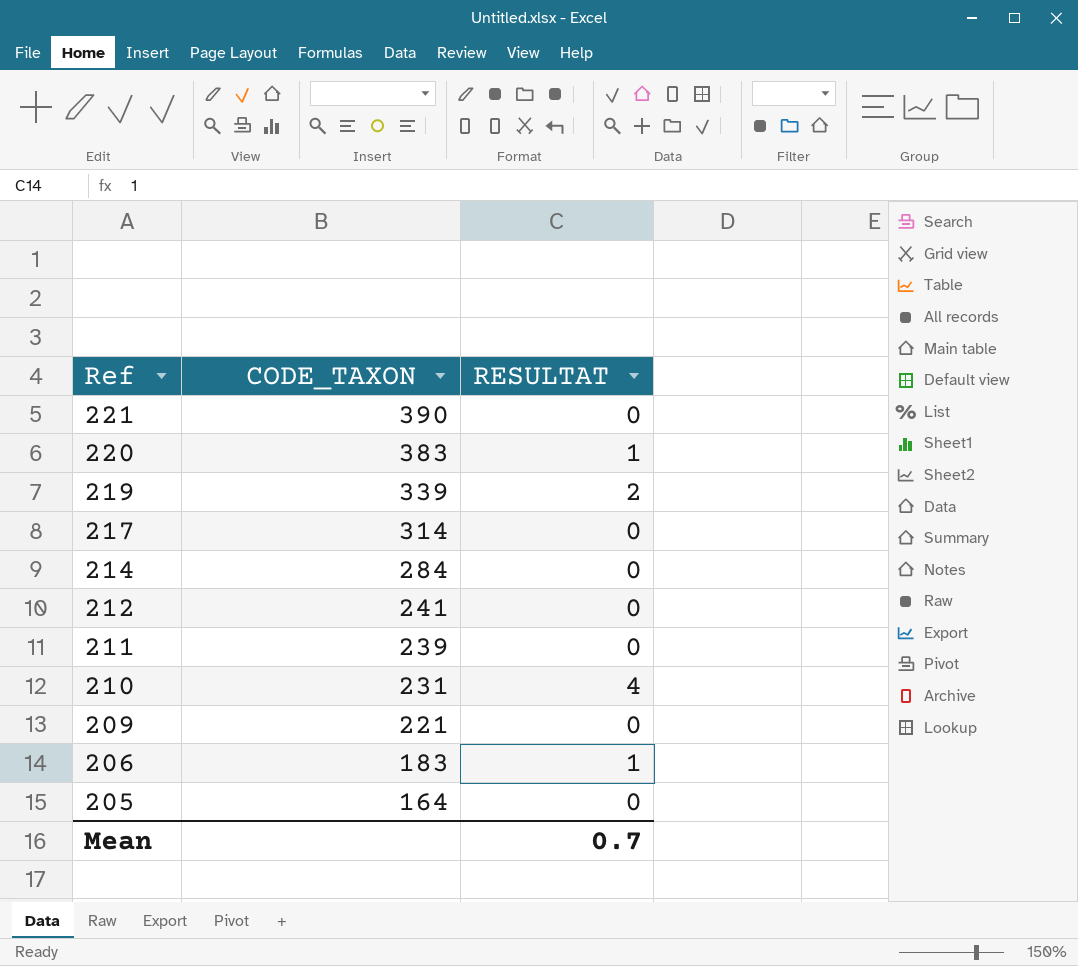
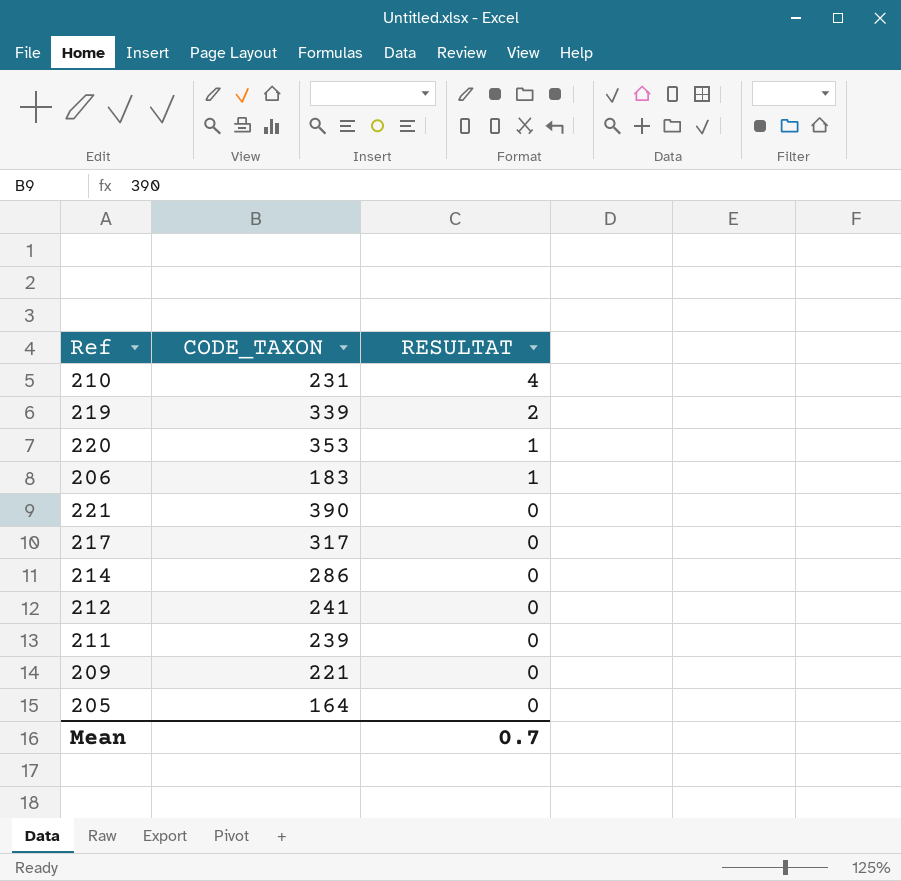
row order: Ref descending -> RESULTAT descending
220 | CODE_TAXON: 383 -> 353
217 | CODE_TAXON: 314 -> 317
214 | CODE_TAXON: 284 -> 286

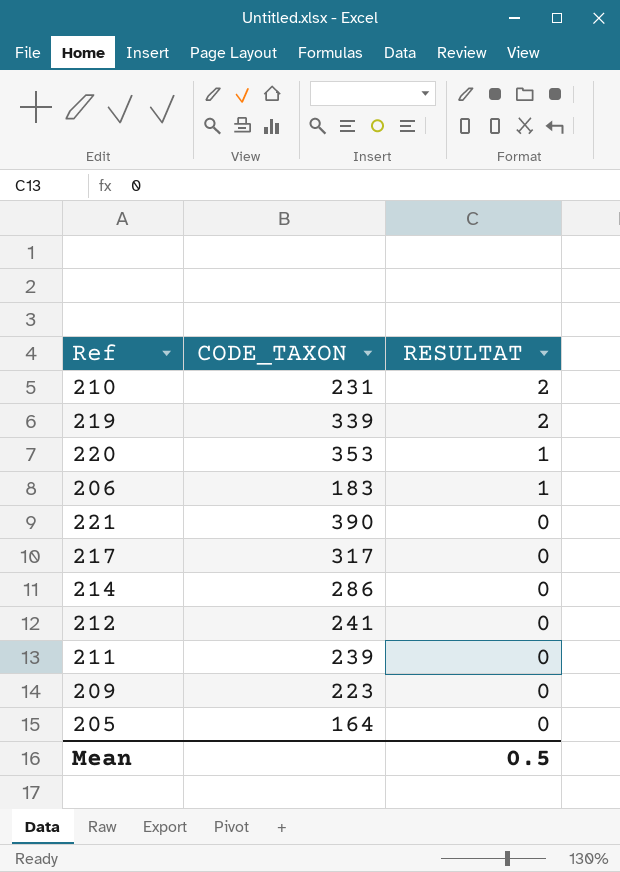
210 | RESULTAT: 4 -> 2
209 | CODE_TAXON: 221 -> 223
Mean | RESULTAT: 0.7 -> 0.5

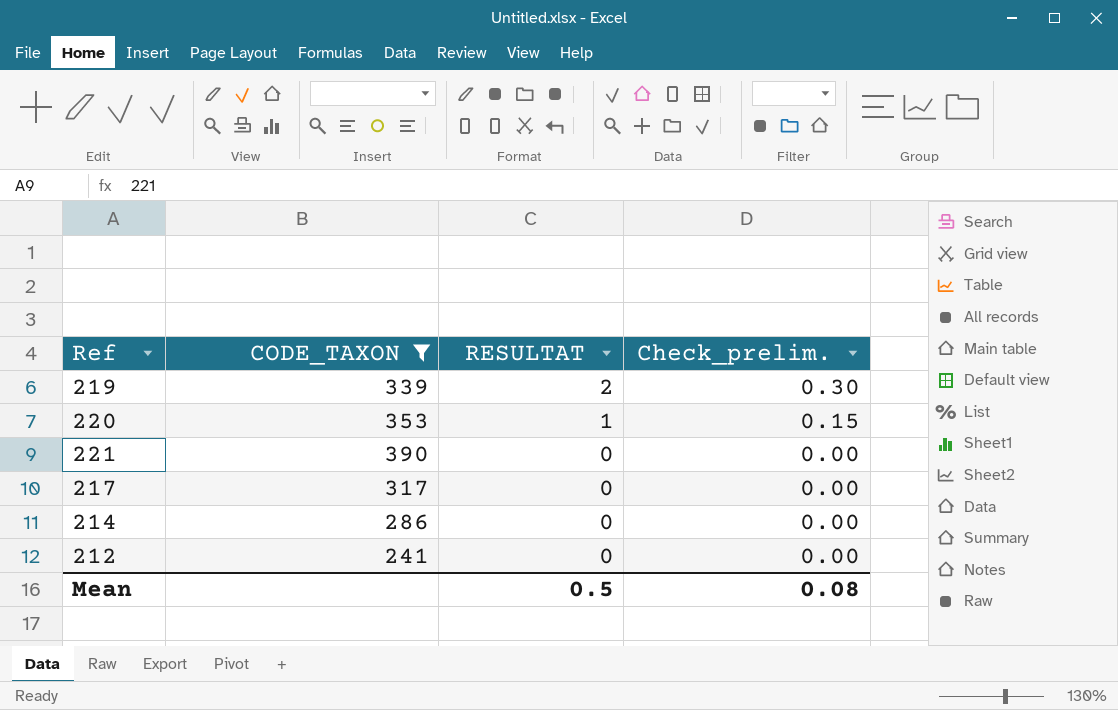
filter: none -> CODE_TAXON >= 241
column Check_prelim. | formula: none -> [RESULTAT] * 0.15

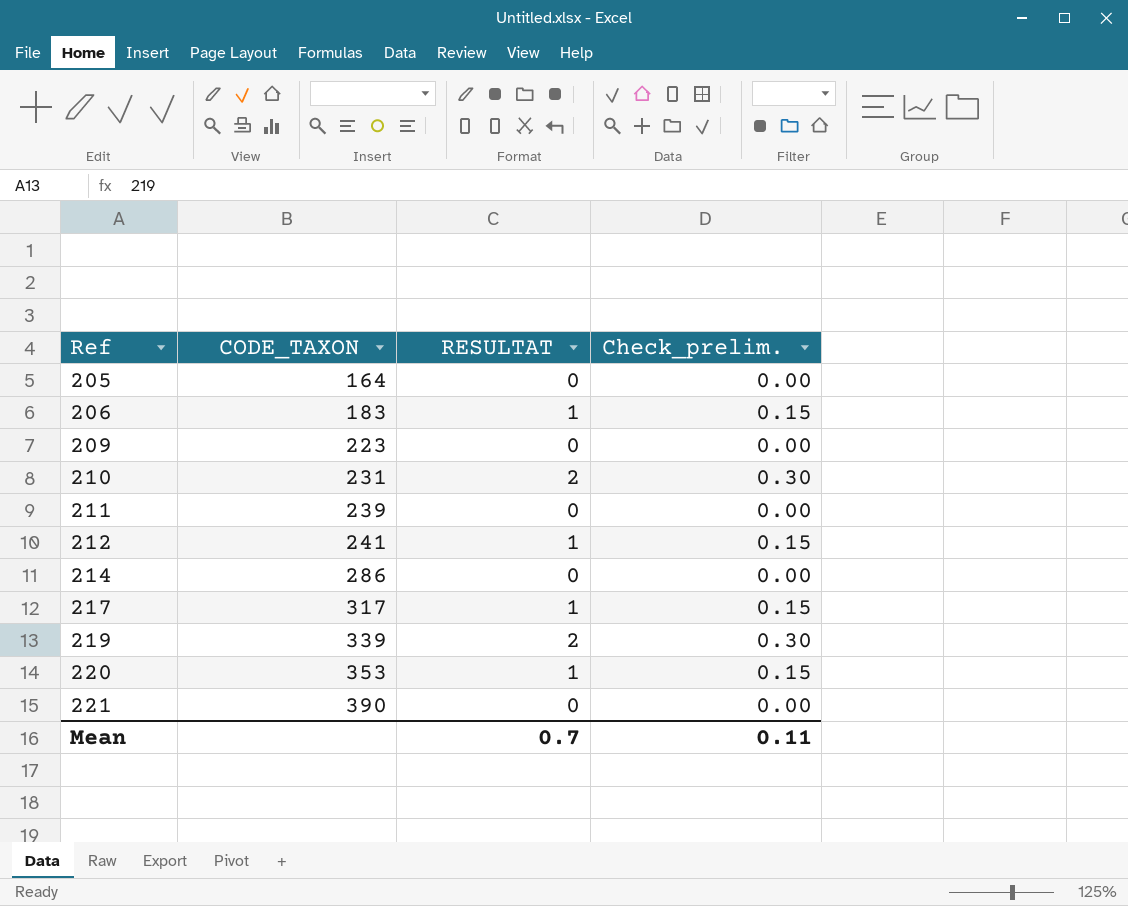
filter: CODE_TAXON >= 241 -> none
row order: RESULTAT descending -> Ref ascending
212 | RESULTAT: 0 -> 1
212 | Check_prelim.: 0.00 -> 0.15
217 | RESULTAT: 0 -> 1
217 | Check_prelim.: 0.00 -> 0.15
Mean | RESULTAT: 0.5 -> 0.7
Mean | Check_prelim.: 0.08 -> 0.11

